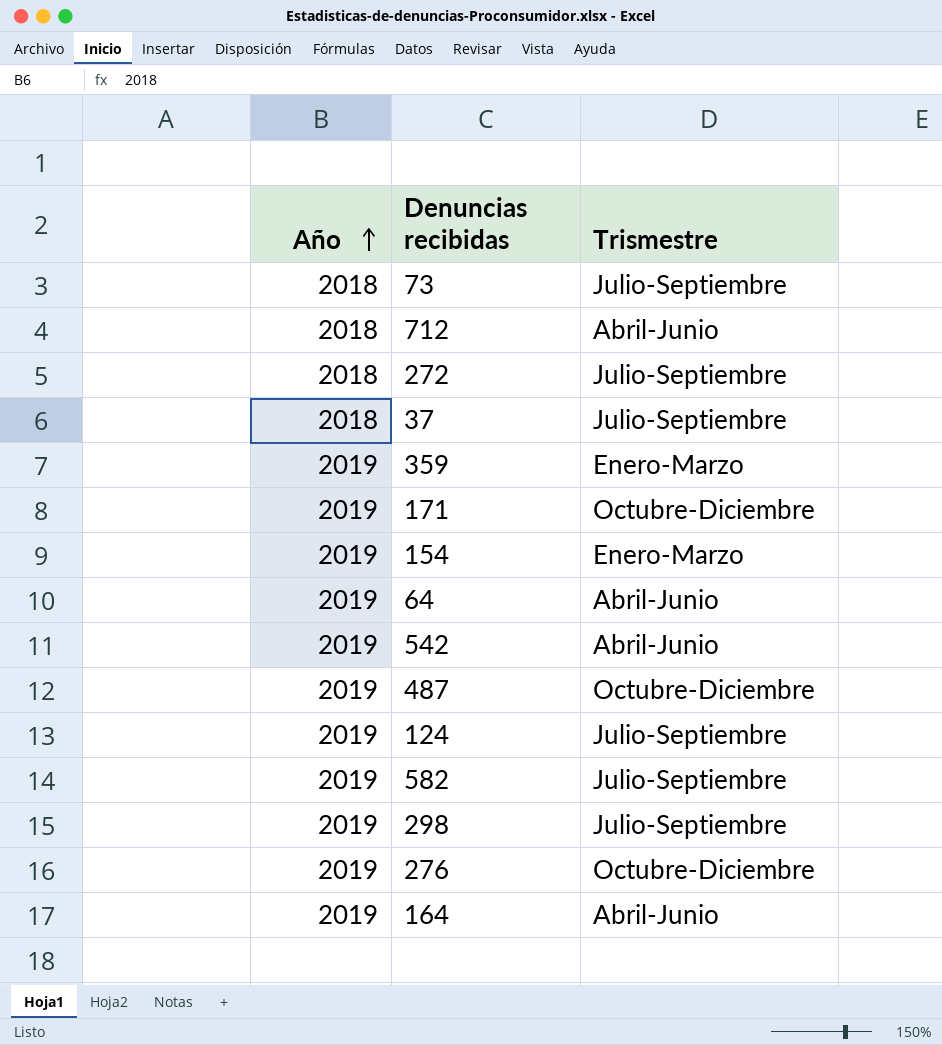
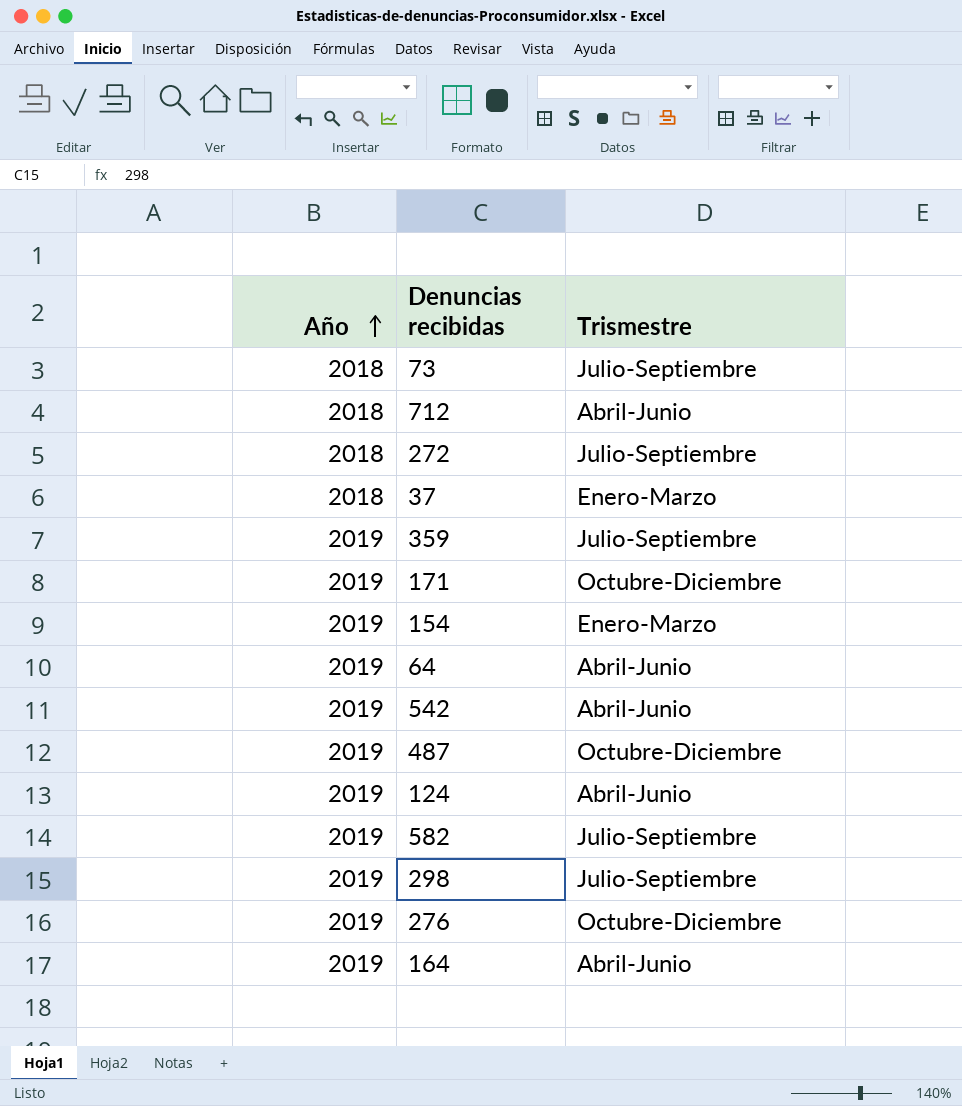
37 | Trismestre: Julio-Septiembre -> Enero-Marzo
359 | Trismestre: Enero-Marzo -> Julio-Septiembre
124 | Trismestre: Julio-Septiembre -> Abril-Junio

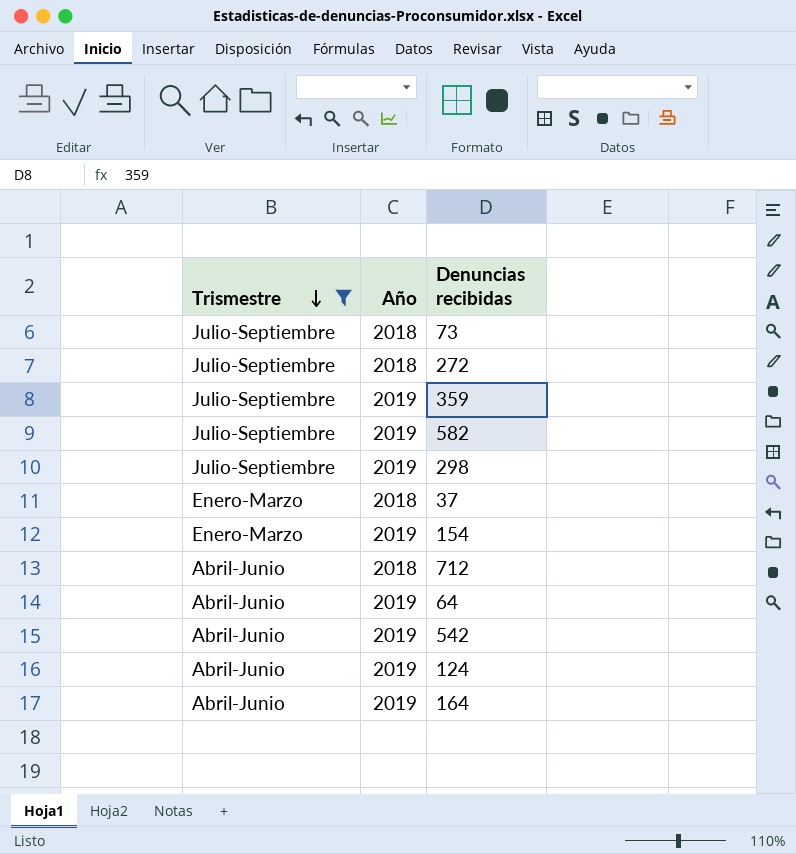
filter: none -> Trismestre != Octubre-Diciembre
row order: Año ascending -> Trismestre descending
column Trismestre | position: 3 -> 1

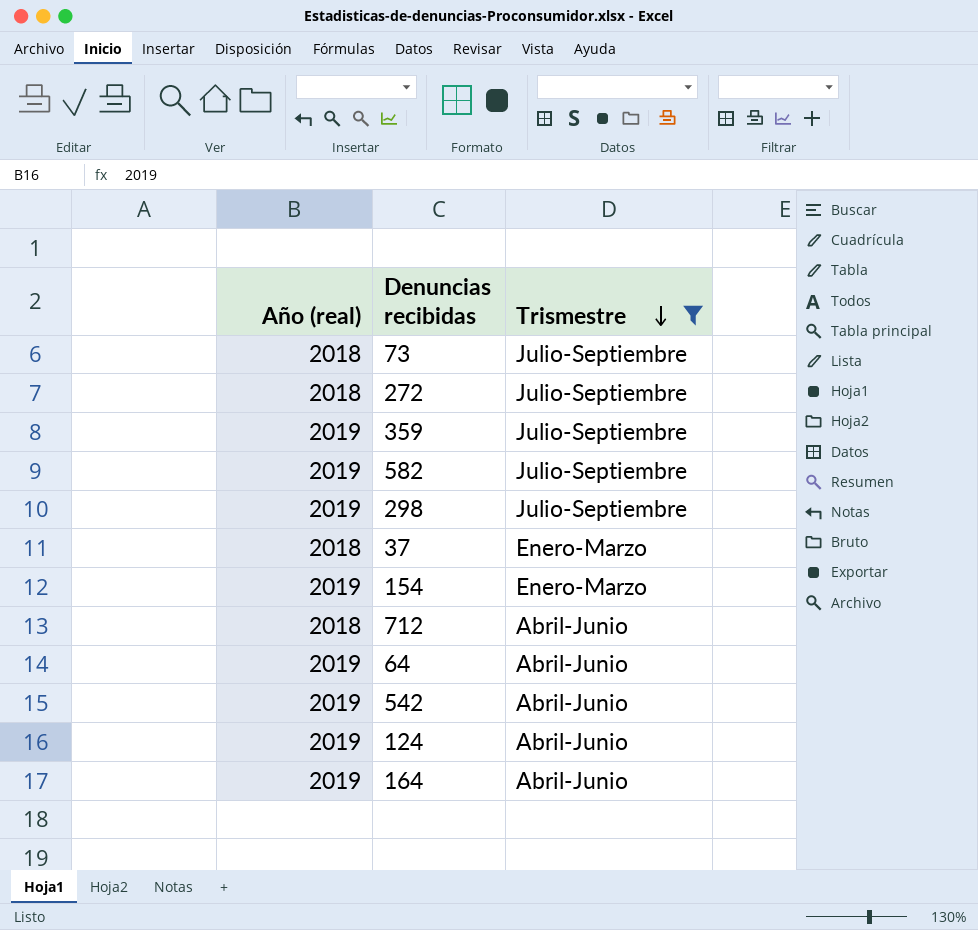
column name: Año -> Año (real)
column Trismestre | position: 1 -> 3

